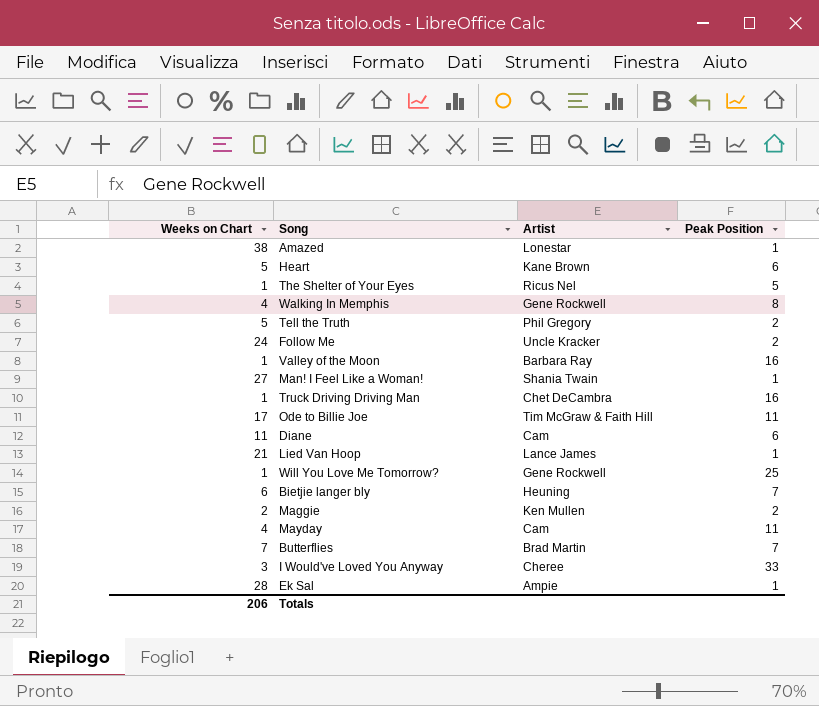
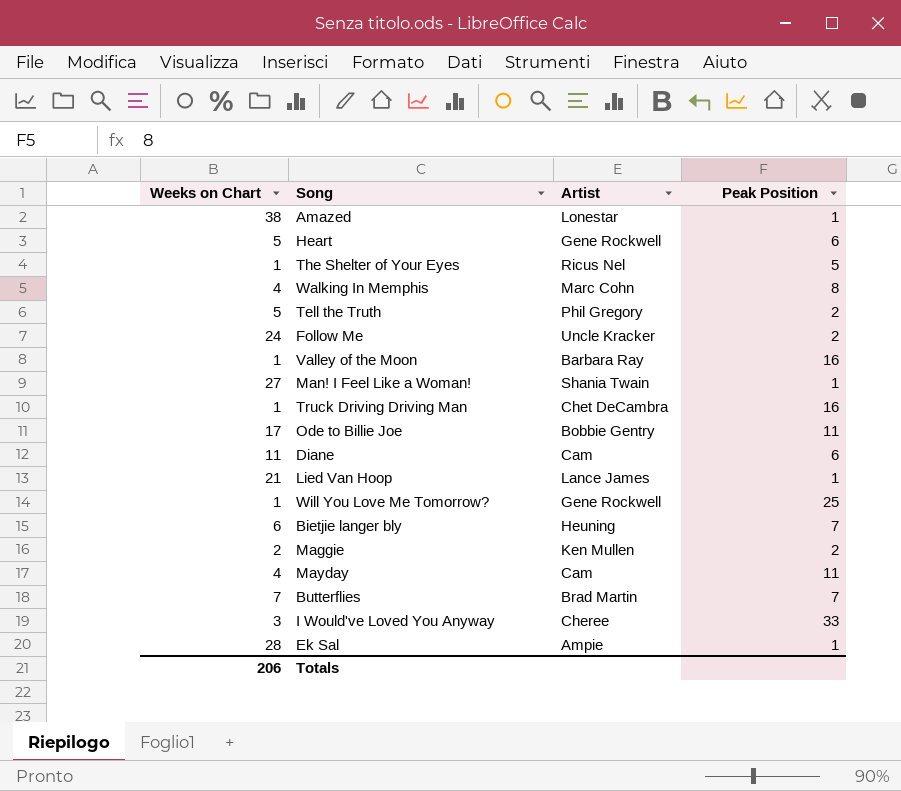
Heart | Artist: Kane Brown -> Gene Rockwell
Walking In Memphis | Artist: Gene Rockwell -> Marc Cohn
Ode to Billie Joe | Artist: Tim McGraw & Faith Hill -> Bobbie Gentry

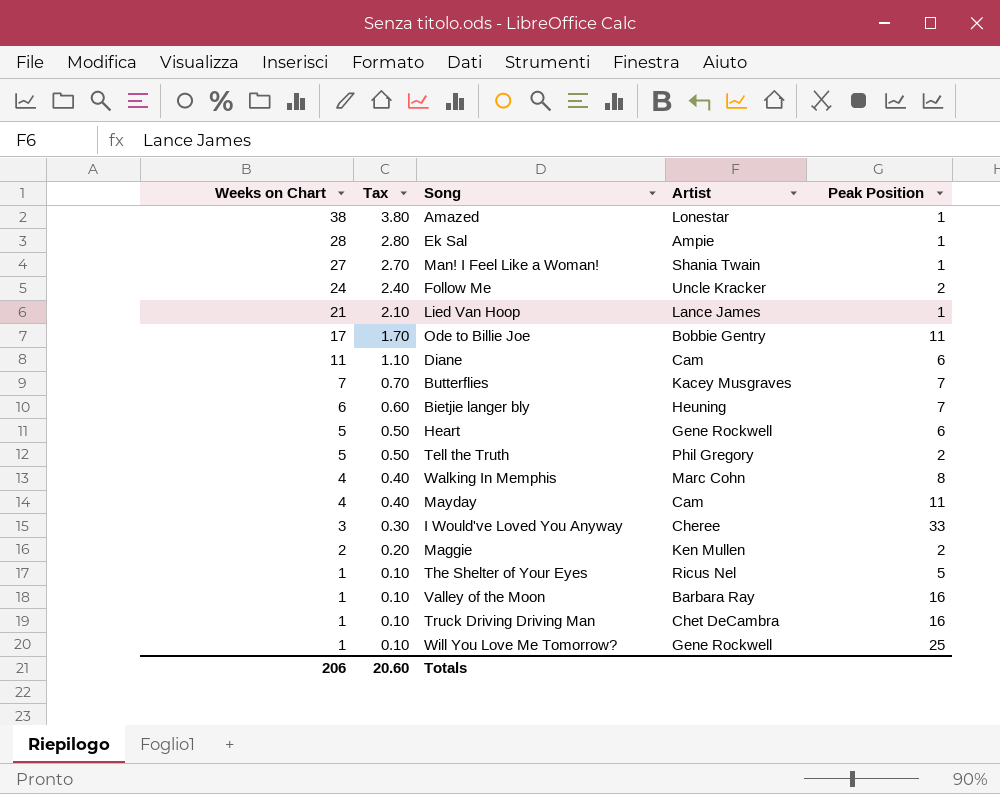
row order: none -> Weeks on Chart descending
column Tax | formula: none -> [Weeks on Chart] * 0.1
Butterflies | Artist: Brad Martin -> Kacey Musgraves

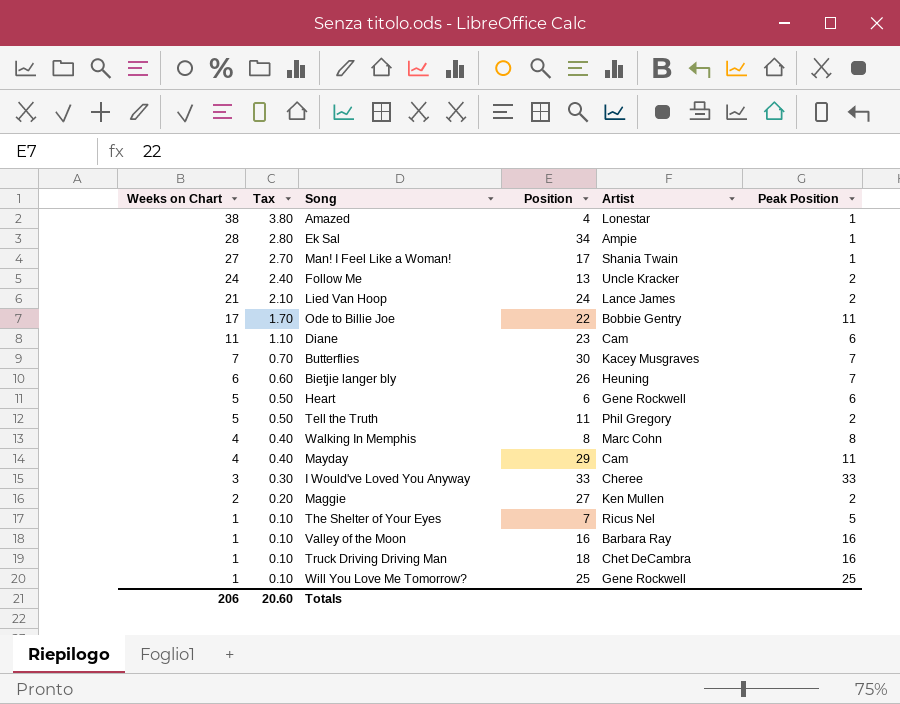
column Position | position: none -> 4
Lied Van Hoop | Peak Position: 1 -> 2

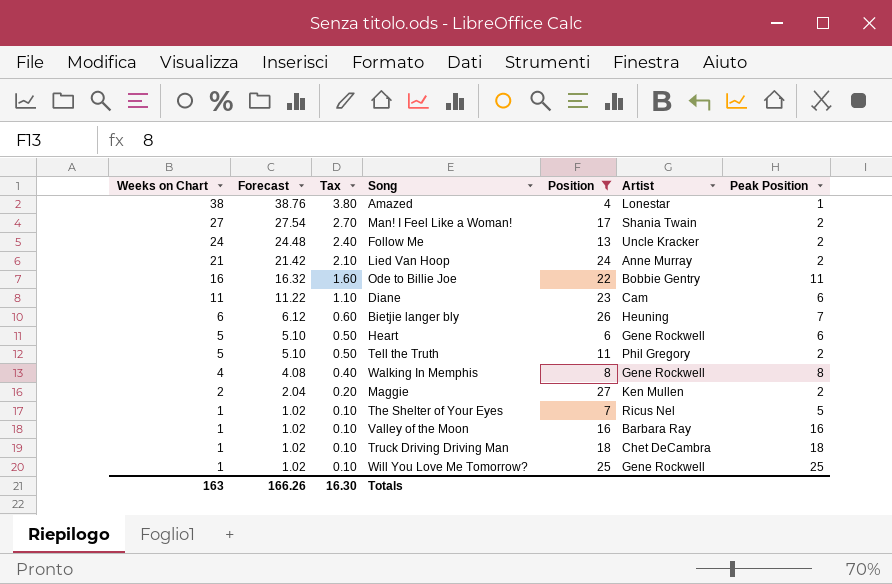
filter: none -> Position <= 27
column Forecast | formula: none -> [Weeks on Chart] * 1.02
Man! I Feel Like a Woman! | Peak Position: 1 -> 2
Lied Van Hoop | Artist: Lance James -> Anne Murray
Ode to Billie Joe | Weeks on Chart: 17 -> 16
Ode to Billie Joe | Tax: 1.70 -> 1.60
Walking In Memphis | Artist: Marc Cohn -> Gene Rockwell
Truck Driving Driving Man | Peak Position: 16 -> 18
Totals | Weeks on Chart: 206 -> 163
Totals | Tax: 20.60 -> 16.30

